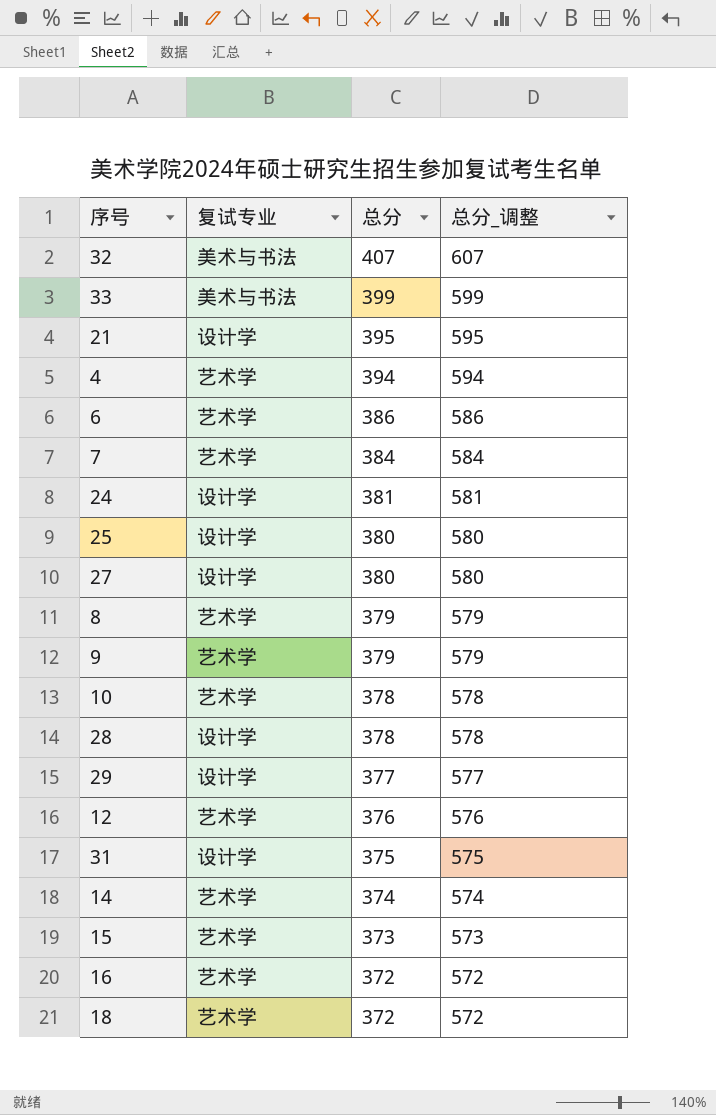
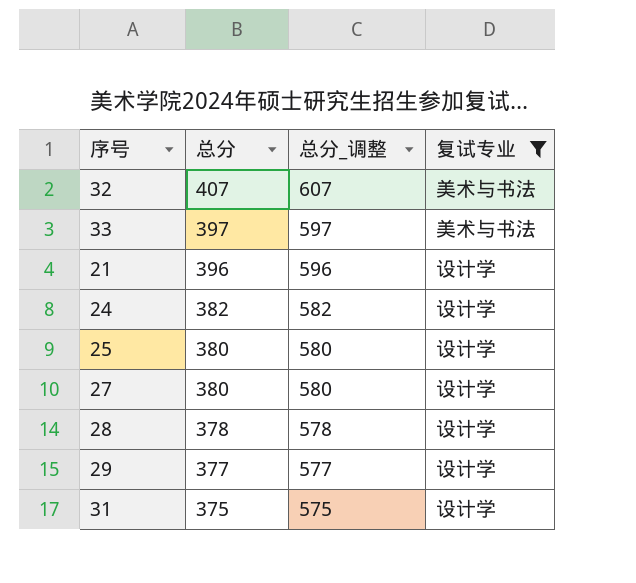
filter: none -> 复试专业 != 艺术学
column 复试专业 | position: 2 -> 4
33 | 总分: 399 -> 397
33 | 总分_调整: 599 -> 597
21 | 总分: 395 -> 396
21 | 总分_调整: 595 -> 596
24 | 总分: 381 -> 382
24 | 总分_调整: 581 -> 582

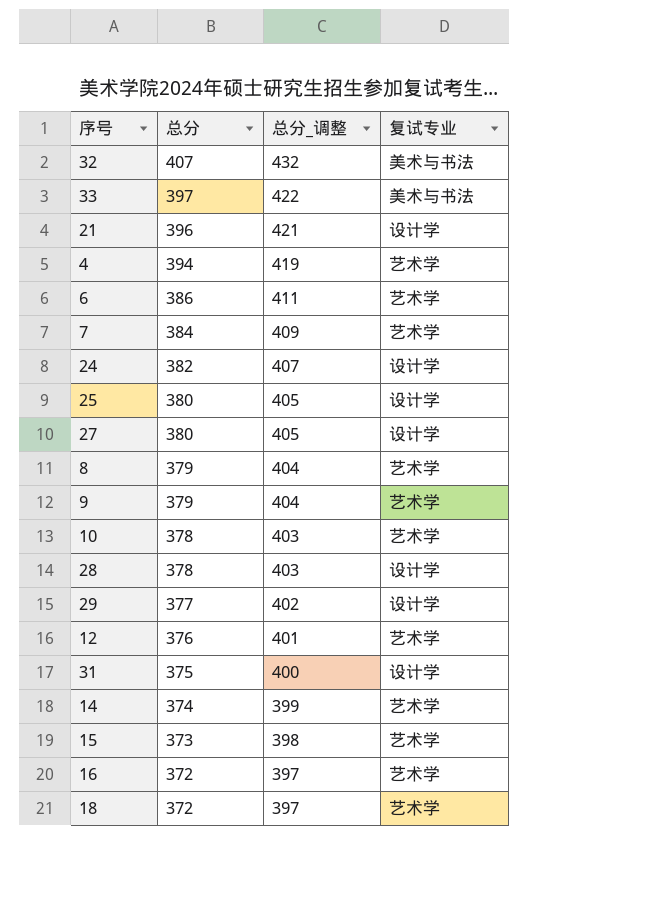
filter: 复试专业 != 艺术学 -> none
column 总分_调整 | formula: [总分] + 200 -> [总分] + 25

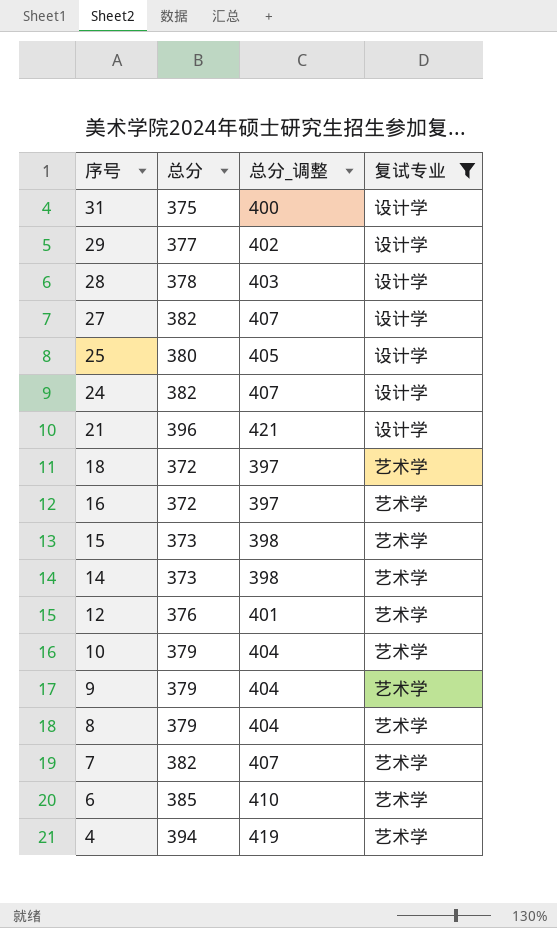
filter: none -> 复试专业 != 美术与书法
row order: 总分 descending -> 序号 descending
27 | 总分: 380 -> 382
27 | 总分_调整: 405 -> 407
14 | 总分: 374 -> 373
14 | 总分_调整: 399 -> 398
10 | 总分: 378 -> 379
10 | 总分_调整: 403 -> 404
7 | 总分: 384 -> 382
7 | 总分_调整: 409 -> 407
6 | 总分: 386 -> 385
6 | 总分_调整: 411 -> 410

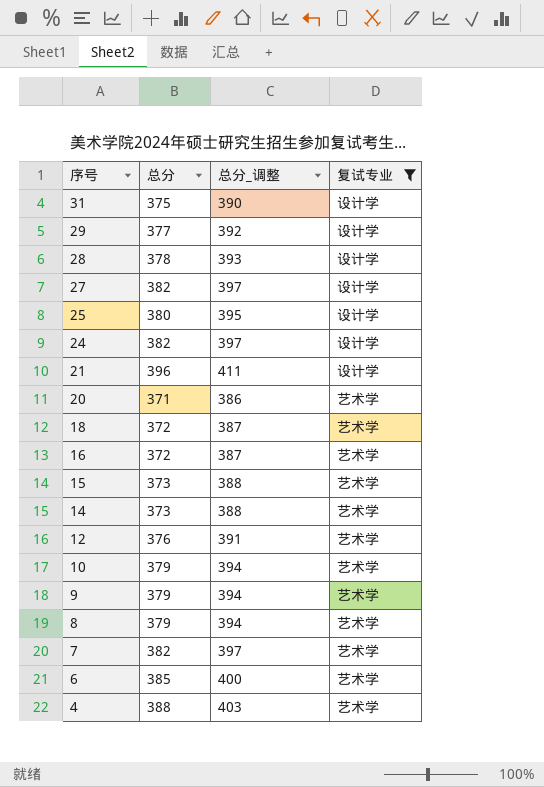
column 总分_调整 | formula: [总分] + 25 -> [总分] + 15
row 20: none -> 371 | 386 | 艺术学
4 | 总分: 394 -> 388

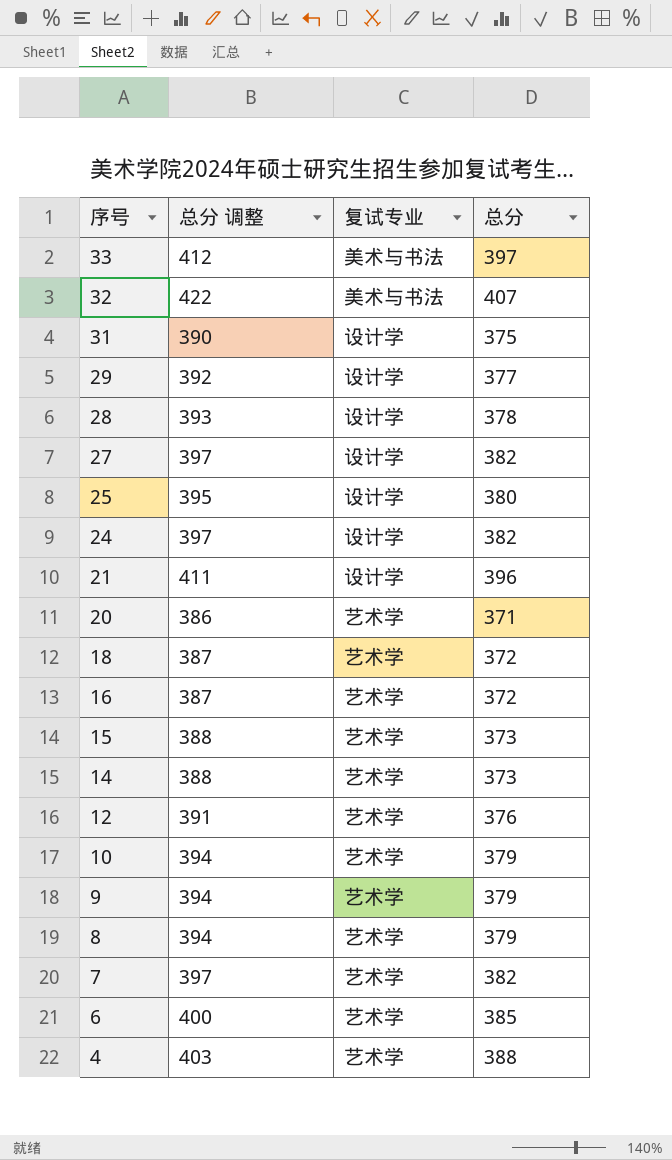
filter: 复试专业 != 美术与书法 -> none
column name: 总分_调整 -> 总分 调整
column 总分 | position: 2 -> 4

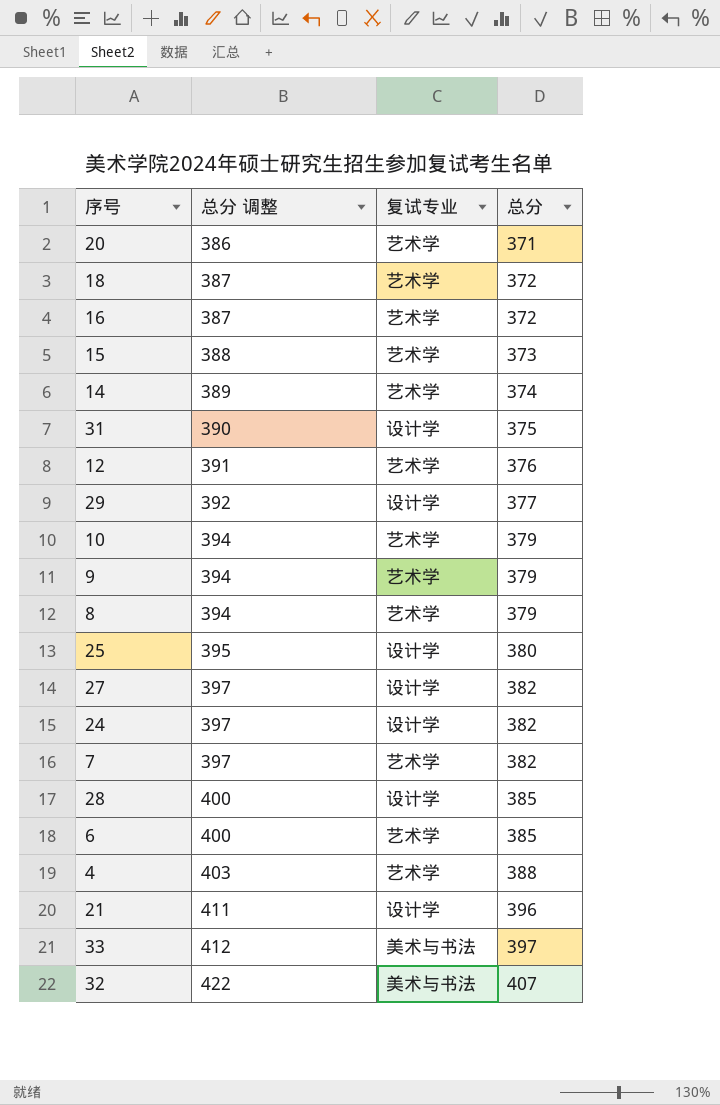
row order: 序号 descending -> 总分 调整 ascending
14 | 总分 调整: 388 -> 389
14 | 总分: 373 -> 374
28 | 总分 调整: 393 -> 400
28 | 总分: 378 -> 385

